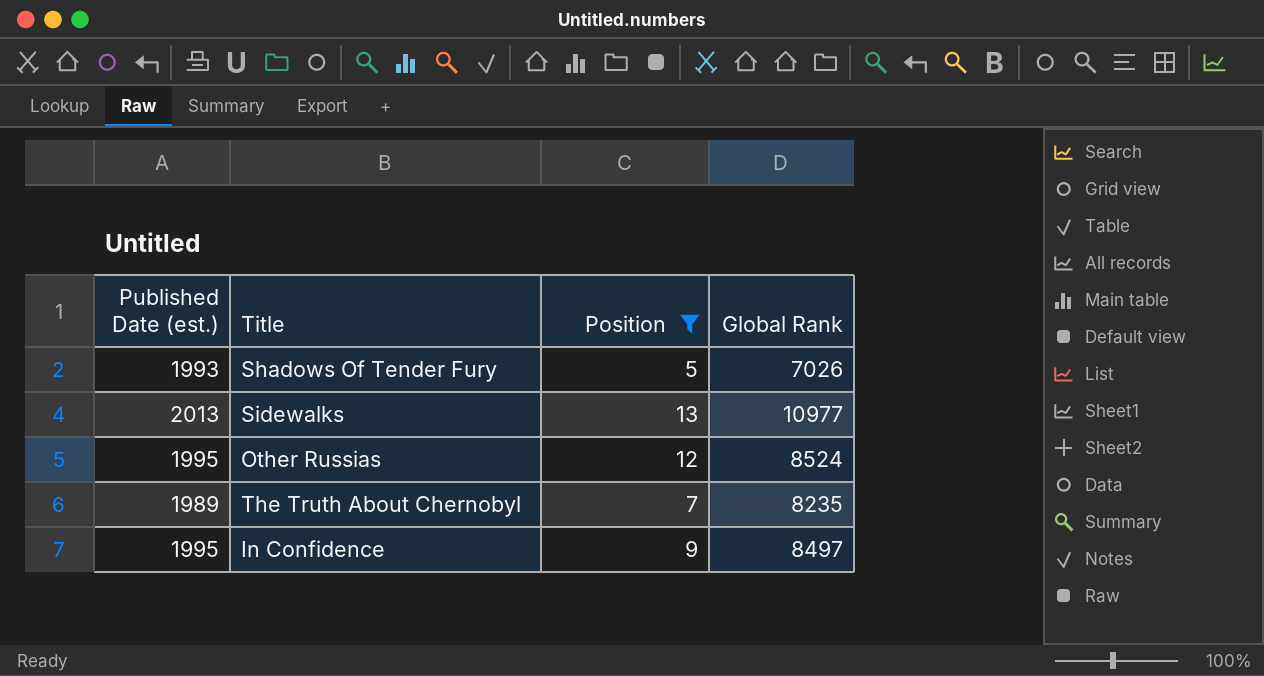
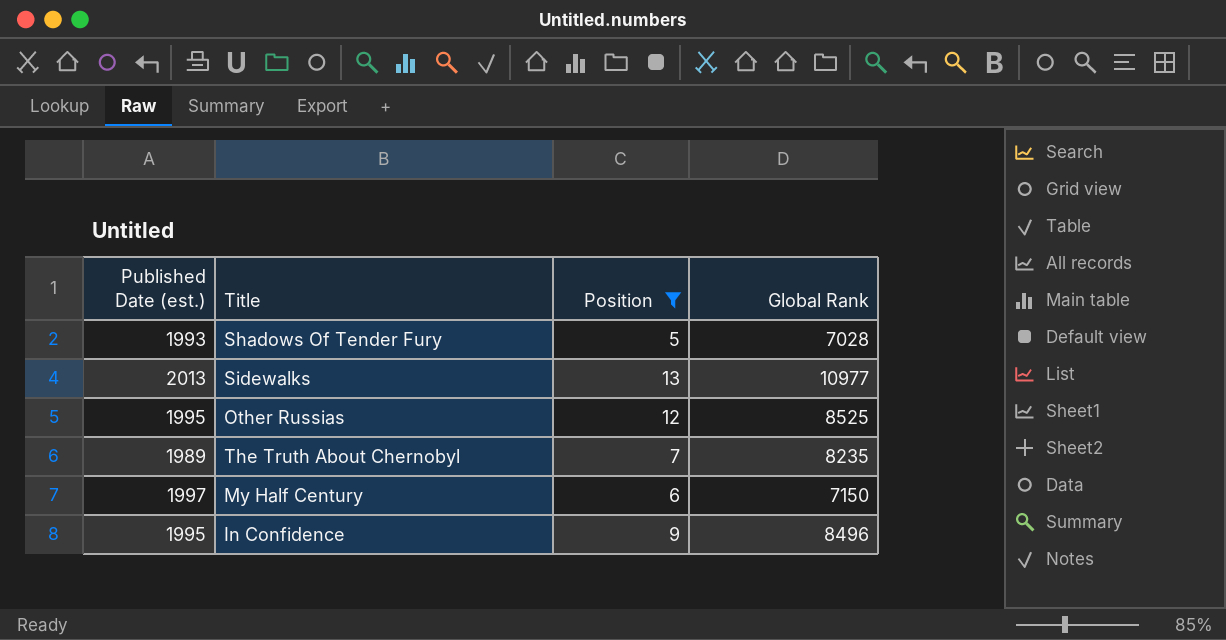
Shadows Of Tender Fury | Global Rank: 7026 -> 7028
Other Russias | Global Rank: 8524 -> 8525
row My Half Century: none -> 1997 | 6 | 7150
In Confidence | Global Rank: 8497 -> 8496

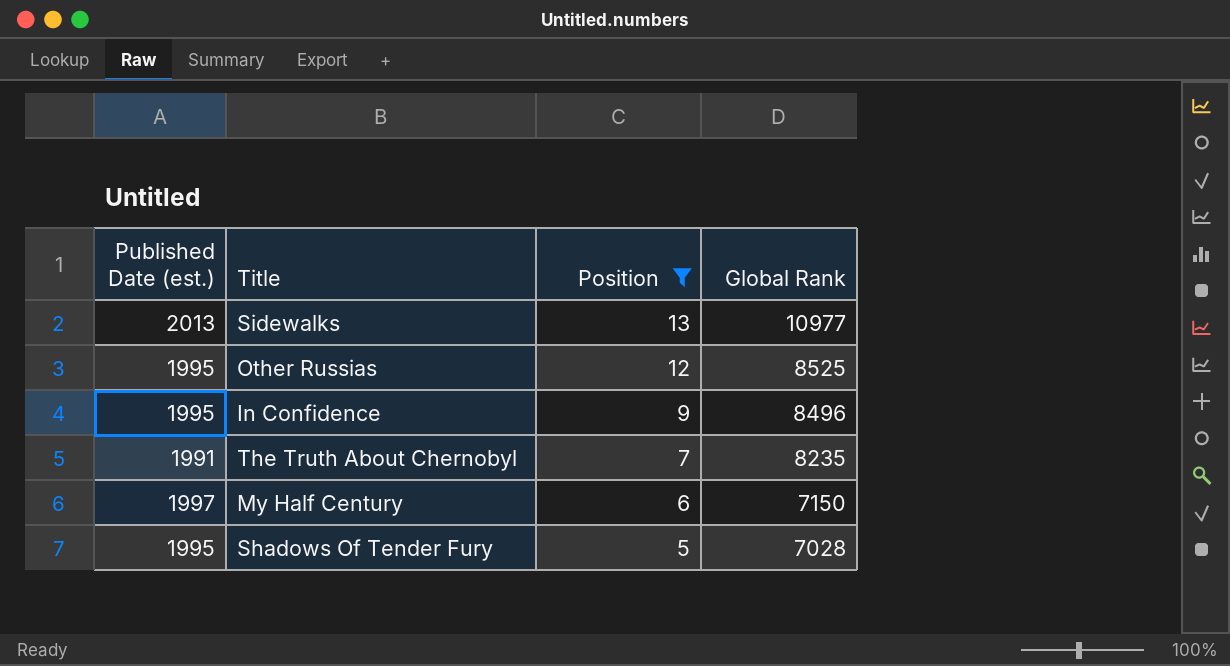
row order: none -> Position descending
The Truth About Chernobyl | Published Date (est.): 1989 -> 1991
Shadows Of Tender Fury | Published Date (est.): 1993 -> 1995

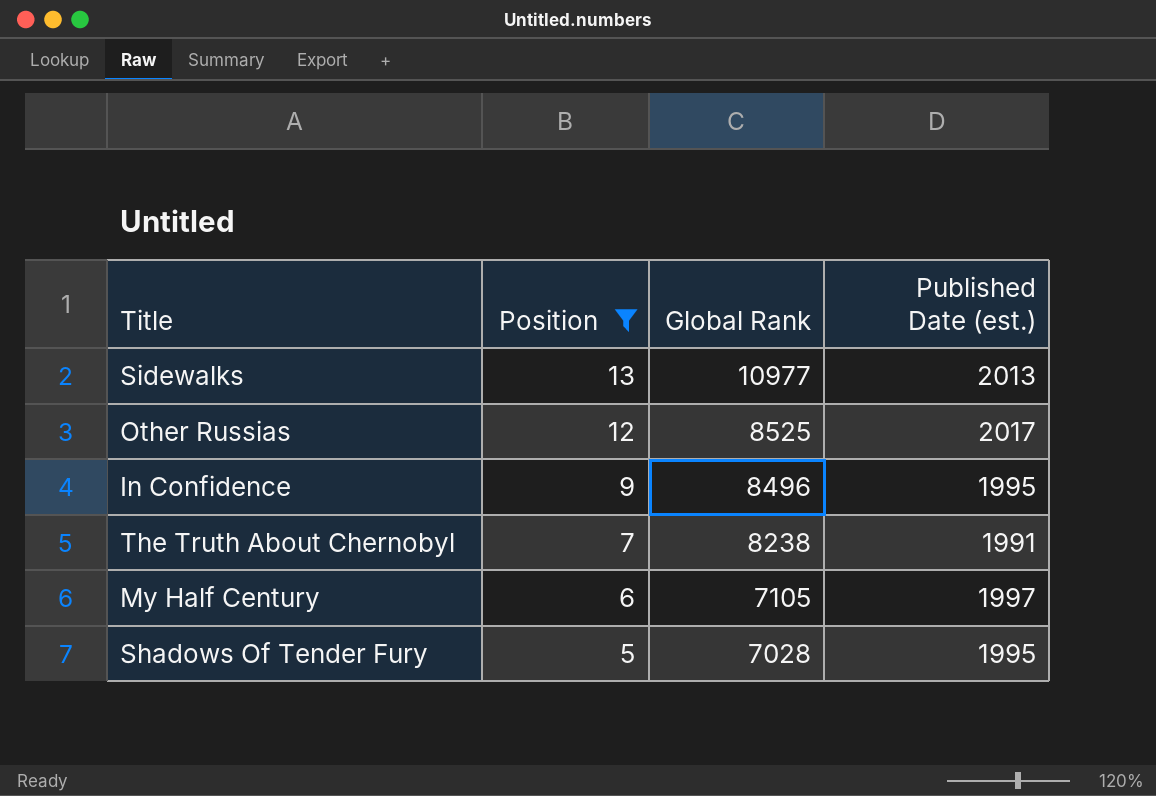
column Published Date (est.) | position: 1 -> 4
Other Russias | Published Date (est.): 1995 -> 2017
The Truth About Chernobyl | Global Rank: 8235 -> 8238
My Half Century | Global Rank: 7150 -> 7105

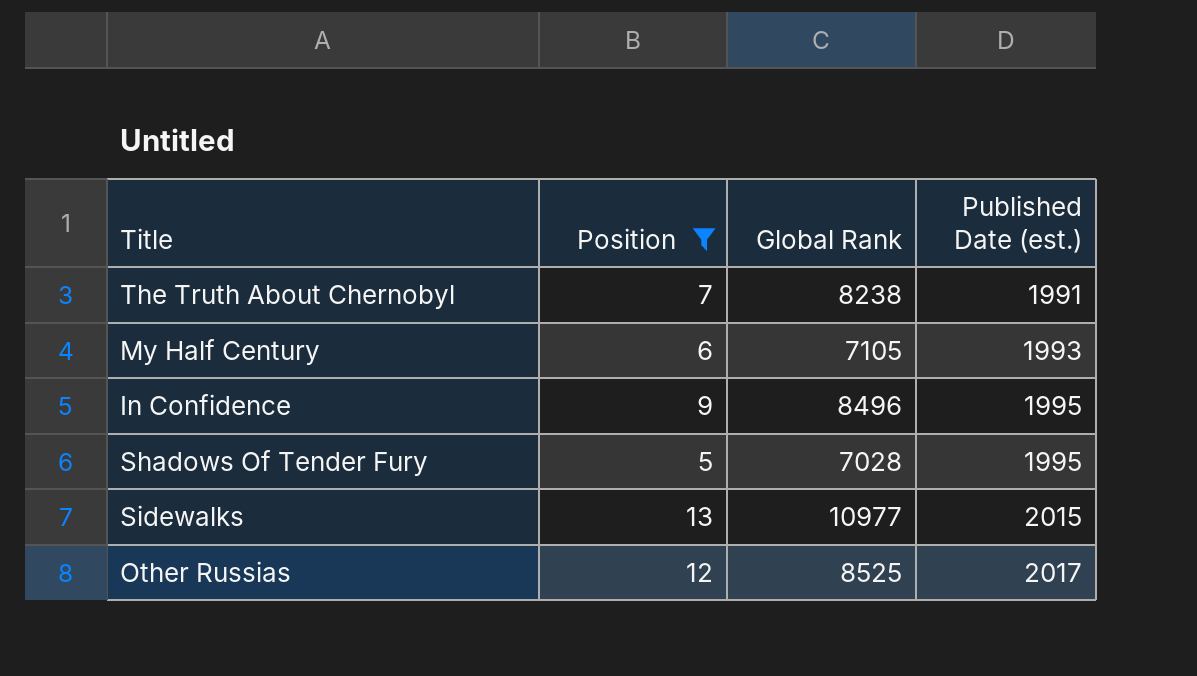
row order: Position descending -> Published Date (est.) ascending
My Half Century | Published Date (est.): 1997 -> 1993
Sidewalks | Published Date (est.): 2013 -> 2015

